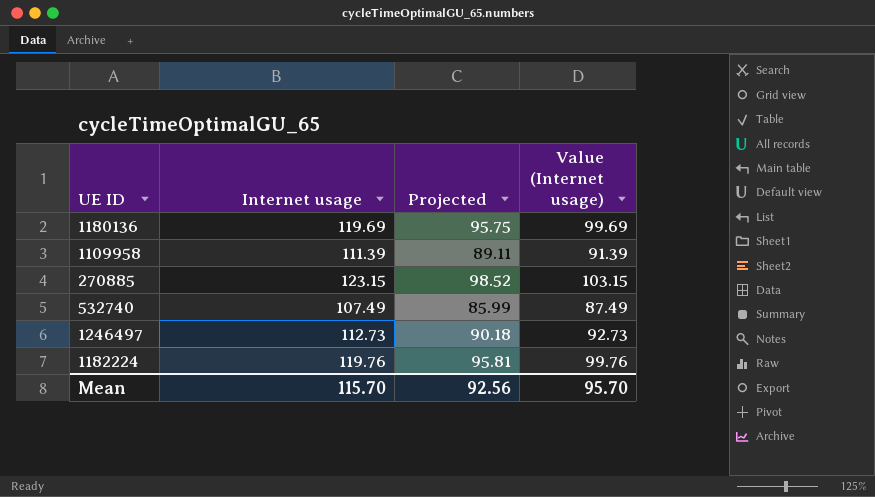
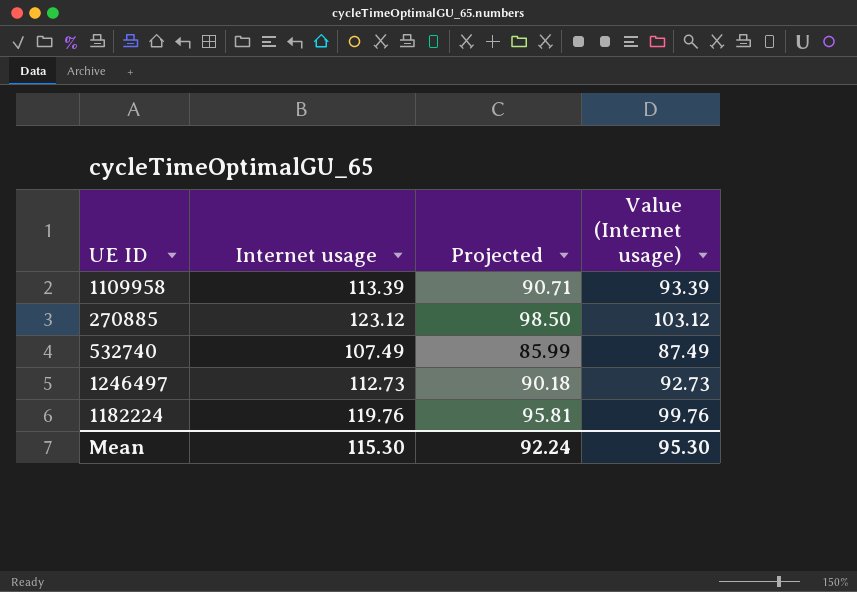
row 1180136: 119.69 | 95.75 | 99.69 -> none
1109958 | Internet usage: 111.39 -> 113.39
1109958 | Projected: 89.11 -> 90.71
1109958 | Value (Internet usage): 91.39 -> 93.39
270885 | Internet usage: 123.15 -> 123.12
270885 | Projected: 98.52 -> 98.50
270885 | Value (Internet usage): 103.15 -> 103.12
Mean | Internet usage: 115.70 -> 115.30
Mean | Projected: 92.56 -> 92.24
Mean | Value (Internet usage): 95.70 -> 95.30

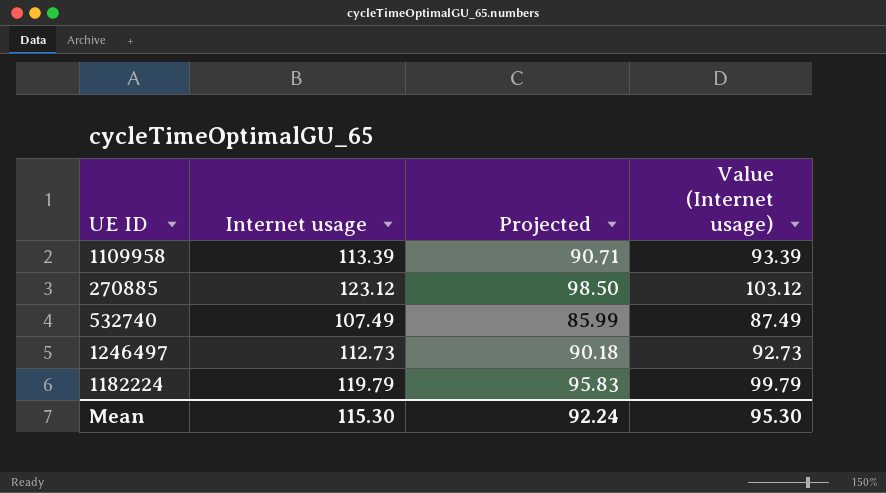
1182224 | Internet usage: 119.76 -> 119.79
1182224 | Projected: 95.81 -> 95.83
1182224 | Value (Internet usage): 99.76 -> 99.79

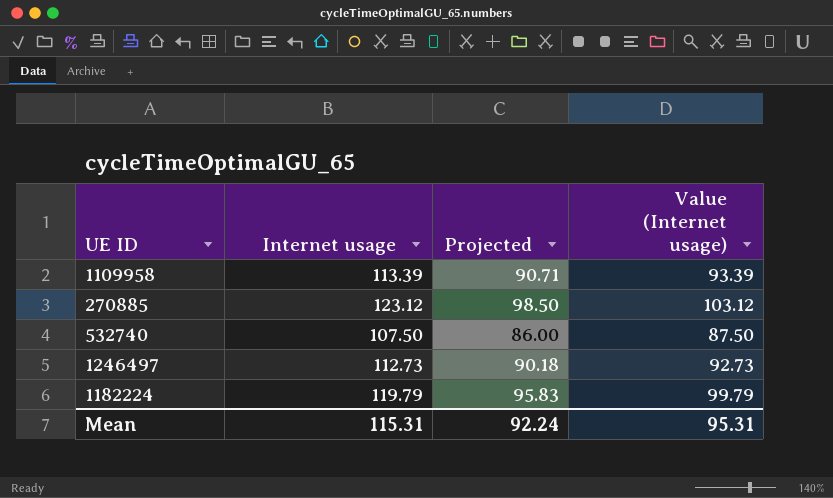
532740 | Internet usage: 107.49 -> 107.50
532740 | Projected: 85.99 -> 86.00
532740 | Value (Internet usage): 87.49 -> 87.50
Mean | Internet usage: 115.30 -> 115.31
Mean | Value (Internet usage): 95.30 -> 95.31

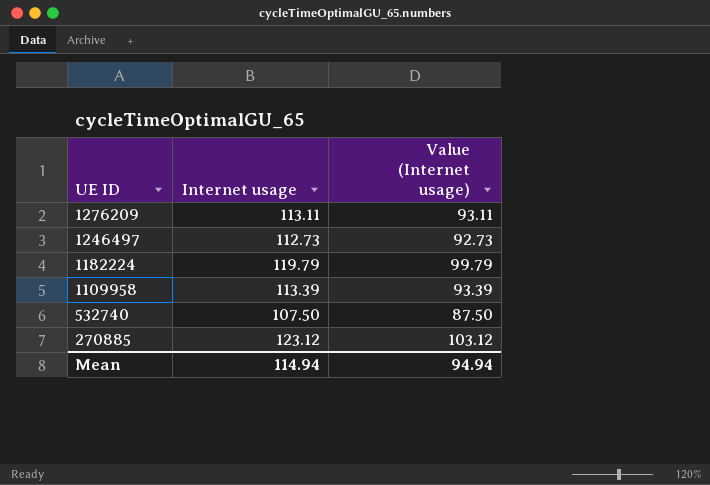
row order: none -> UE ID descending
column Projected | formula: [Internet usage] * 0.8 -> none
row 1276209: none -> 113.11 | 93.11
Mean | Internet usage: 115.31 -> 114.94
Mean | Value (Internet usage): 95.31 -> 94.94

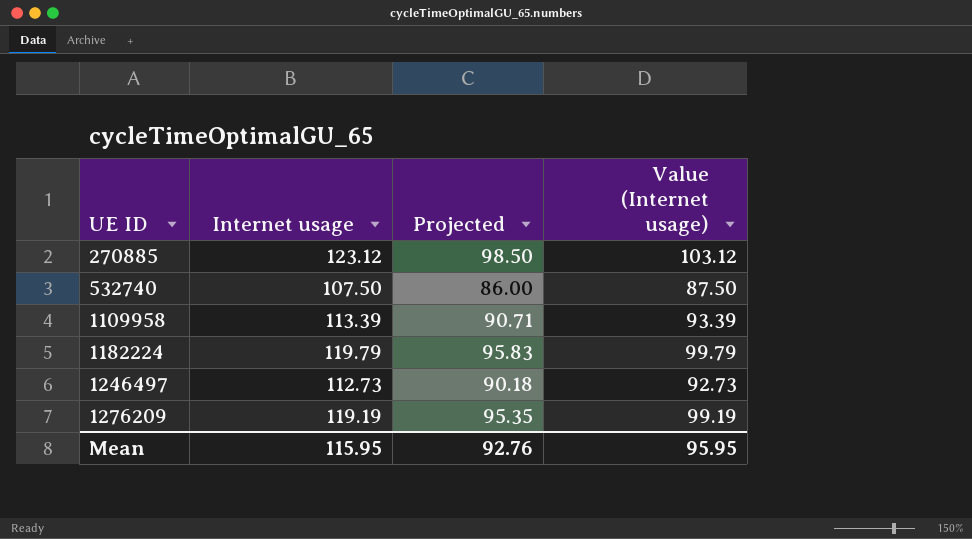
row order: UE ID descending -> UE ID ascending
column Projected | formula: none -> [Internet usage] * 0.8
1276209 | Internet usage: 113.11 -> 119.19
1276209 | Value (Internet usage): 93.11 -> 99.19
Mean | Internet usage: 114.94 -> 115.95
Mean | Value (Internet usage): 94.94 -> 95.95

